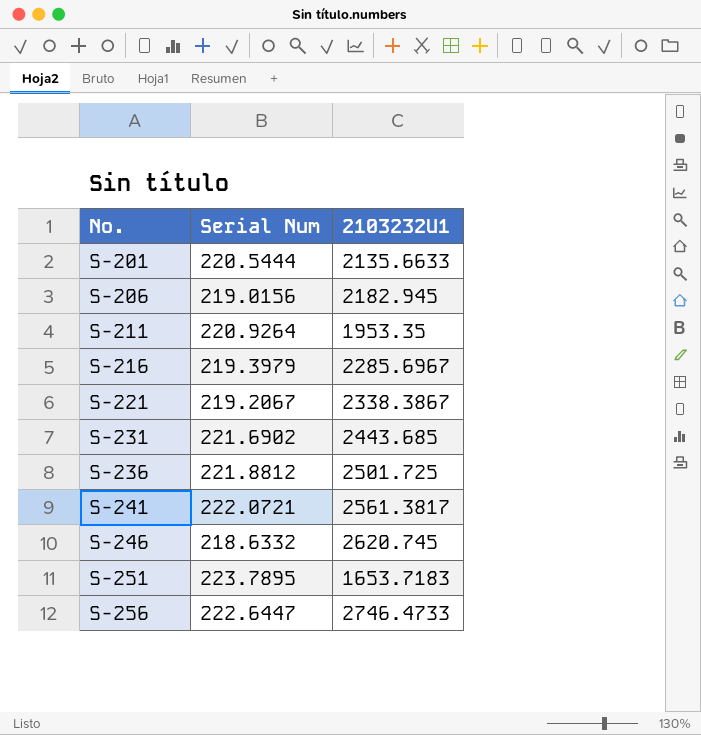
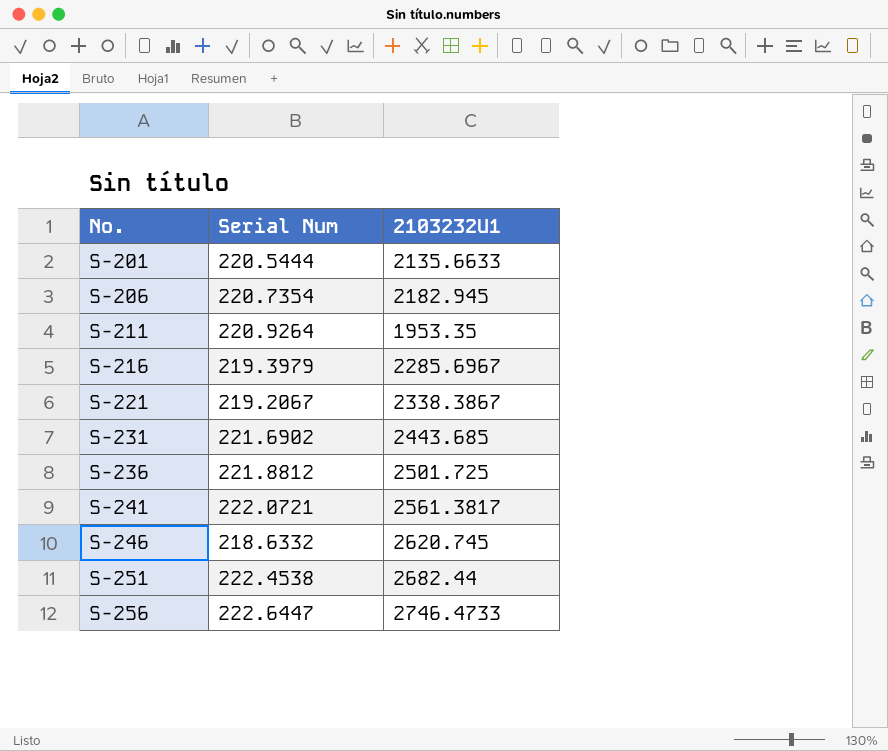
S-206 | Serial Num: 219.0156 -> 220.7354
S-251 | Serial Num: 223.7895 -> 222.4538
S-251 | 2103232U1: 1653.7183 -> 2682.44

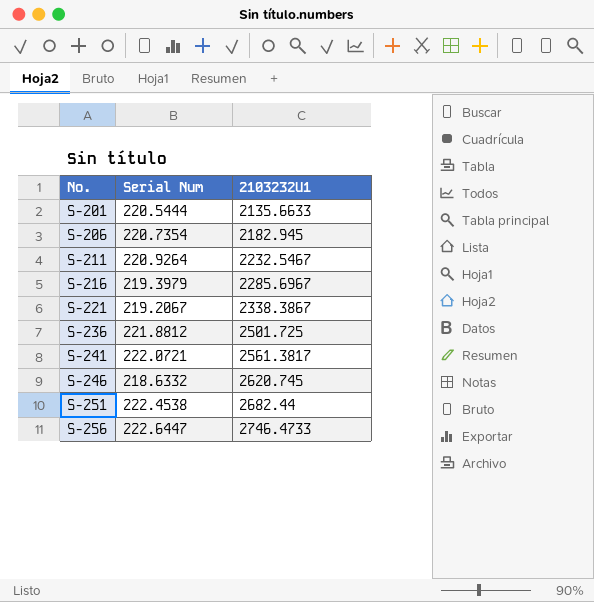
row S-231: 221.6902 | 2443.685 -> none
S-211 | 2103232U1: 1953.35 -> 2232.5467

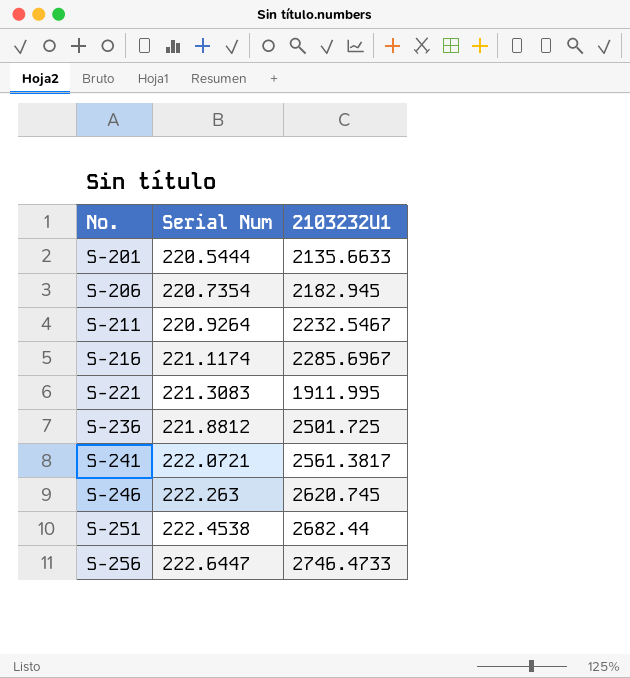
S-216 | Serial Num: 219.3979 -> 221.1174
S-221 | Serial Num: 219.2067 -> 221.3083
S-221 | 2103232U1: 2338.3867 -> 1911.995
S-246 | Serial Num: 218.6332 -> 222.263

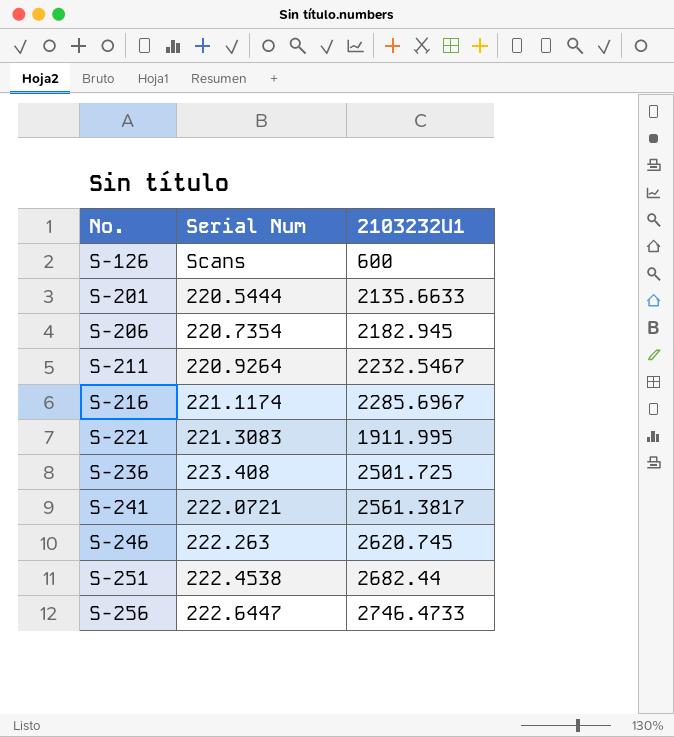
row S-126: none -> Scans | 600
S-236 | Serial Num: 221.8812 -> 223.408

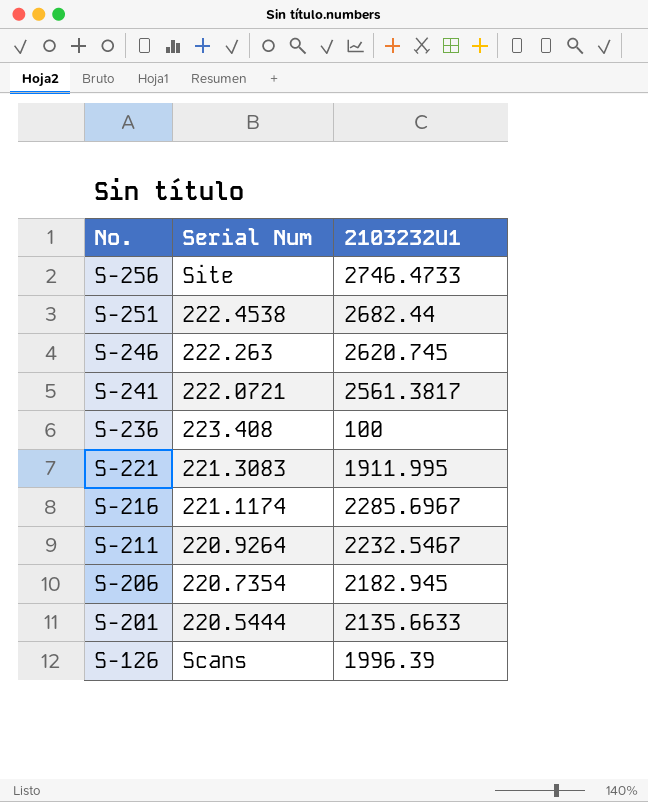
row order: No. ascending -> No. descending
S-256 | Serial Num: 222.6447 -> Site
S-236 | 2103232U1: 2501.725 -> 100
S-126 | 2103232U1: 600 -> 1996.39

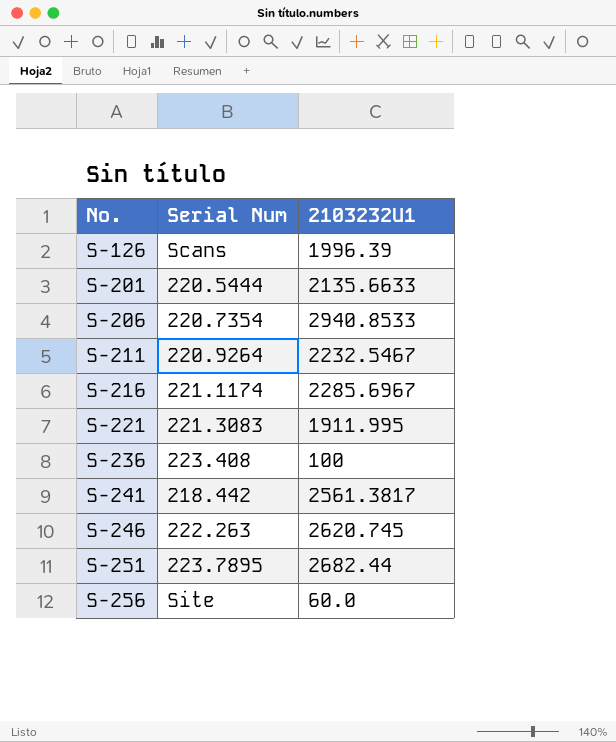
row order: No. descending -> No. ascending
S-206 | 2103232U1: 2182.945 -> 2940.8533
S-241 | Serial Num: 222.0721 -> 218.442
S-251 | Serial Num: 222.4538 -> 223.7895
S-256 | 2103232U1: 2746.4733 -> 60.0

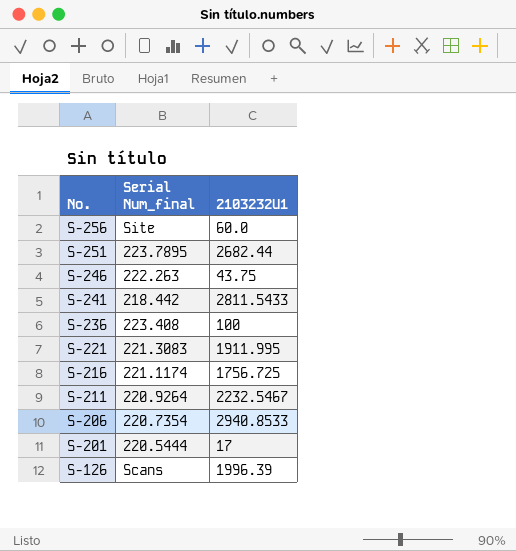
row order: No. ascending -> No. descending
column name: Serial Num -> Serial Num_final
S-246 | 2103232U1: 2620.745 -> 43.75
S-241 | 2103232U1: 2561.3817 -> 2811.5433
S-216 | 2103232U1: 2285.6967 -> 1756.725
S-201 | 2103232U1: 2135.6633 -> 17

